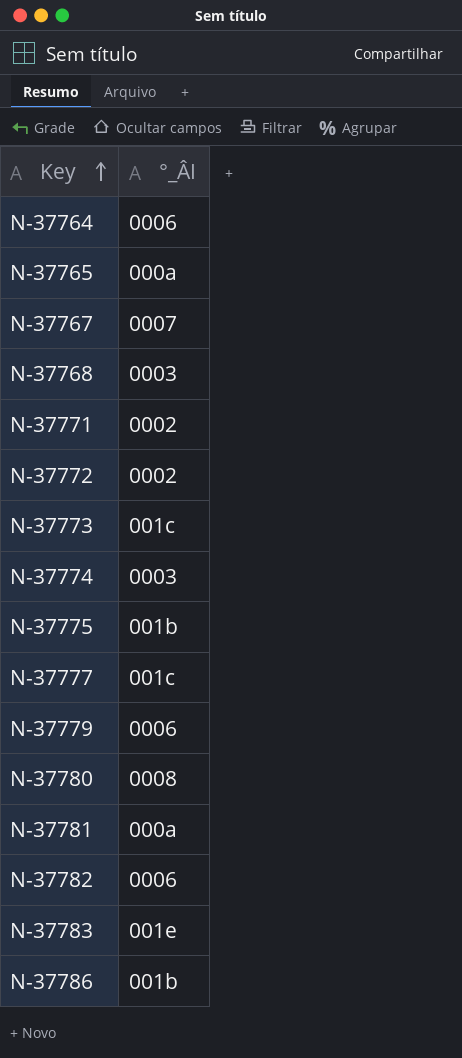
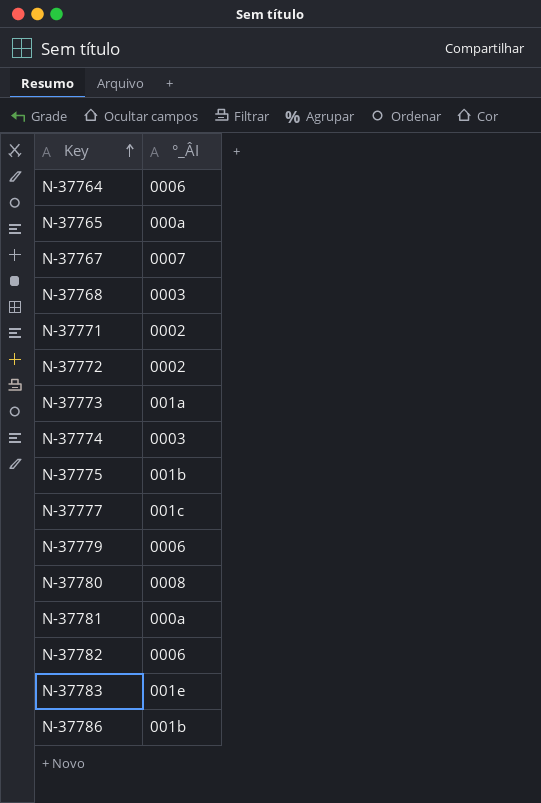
N-37773 | °_ÂI: 001c -> 001a

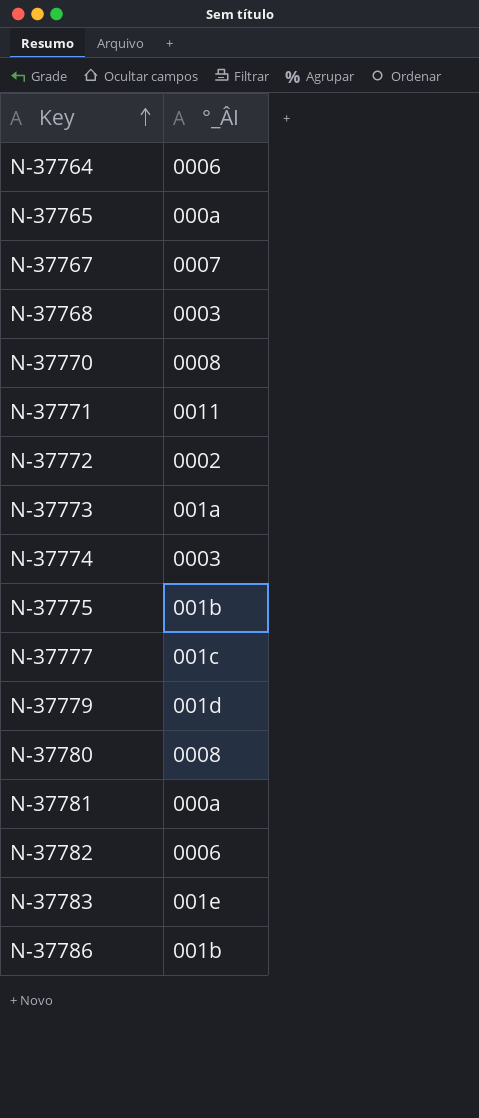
row N-37770: none -> 0008
N-37771 | °_ÂI: 0002 -> 0011
N-37779 | °_ÂI: 0006 -> 001d

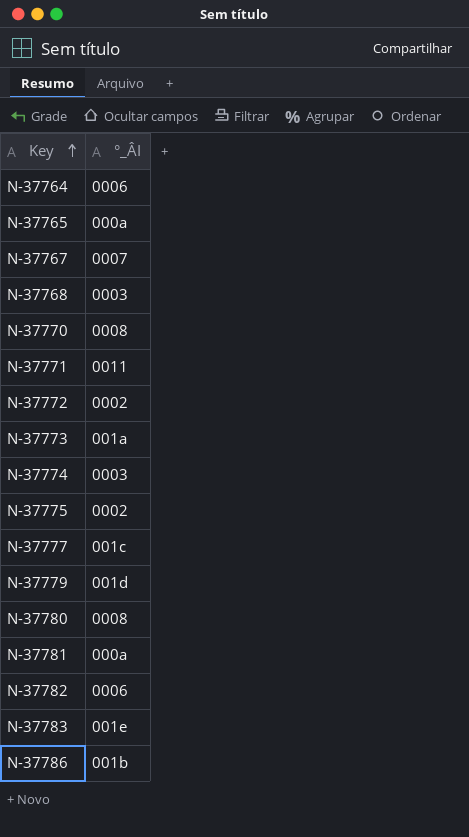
N-37775 | °_ÂI: 001b -> 0002

